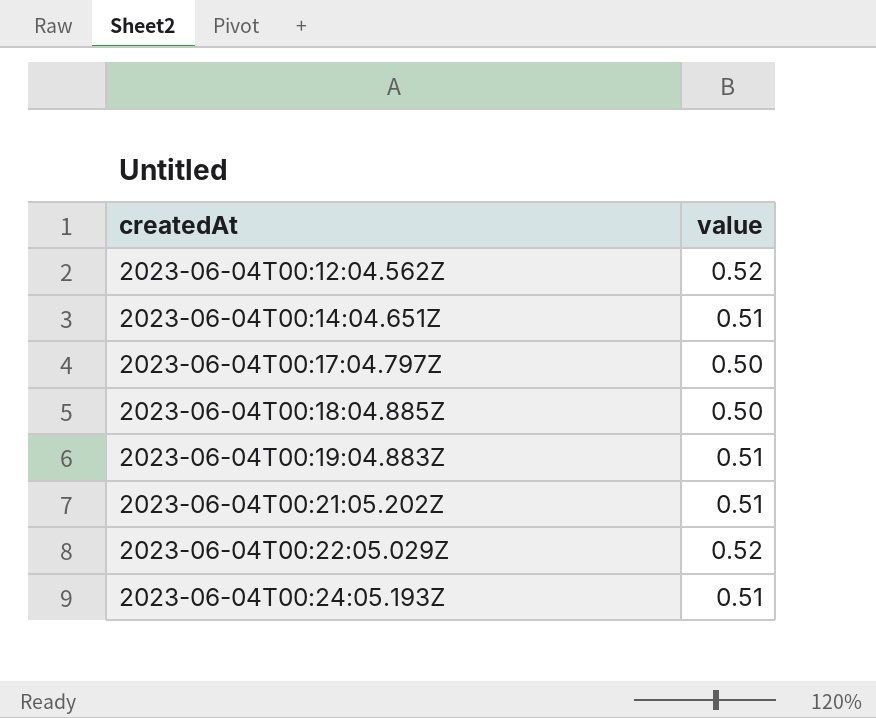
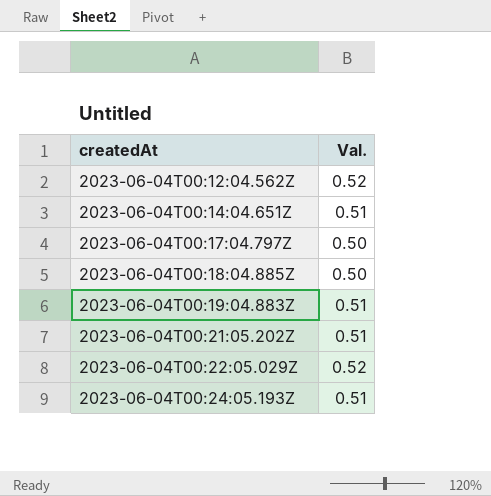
column name: value -> Val.

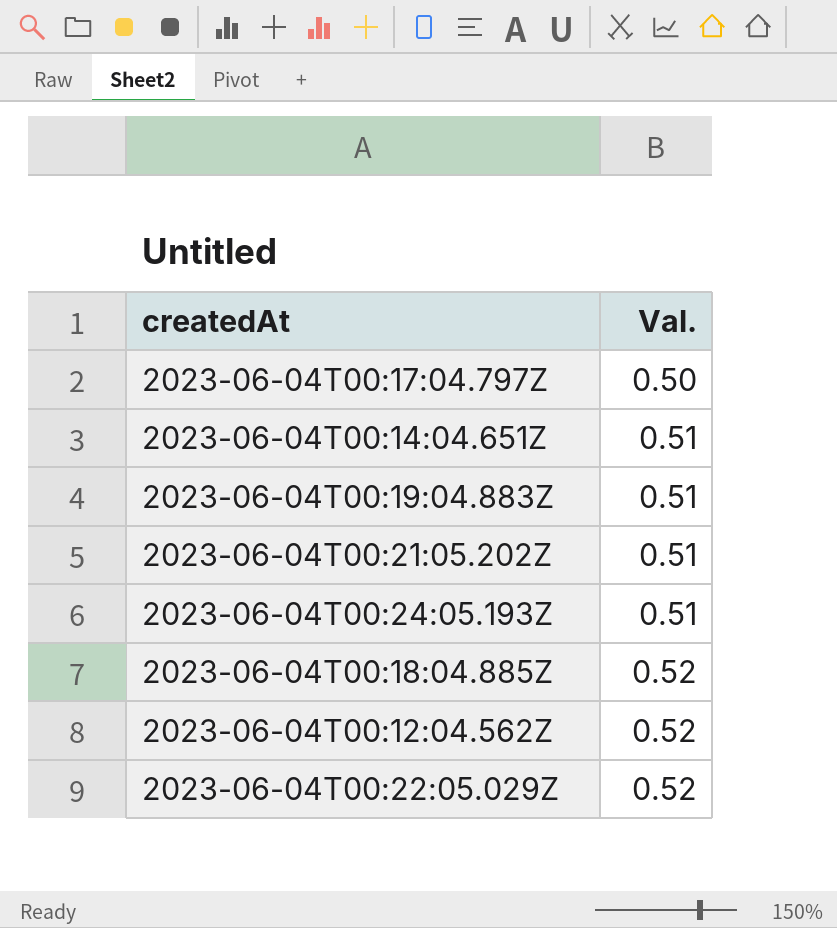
row order: createdAt ascending -> Val. ascending
2023-06-04T00:18:04.885Z | Val.: 0.50 -> 0.52

